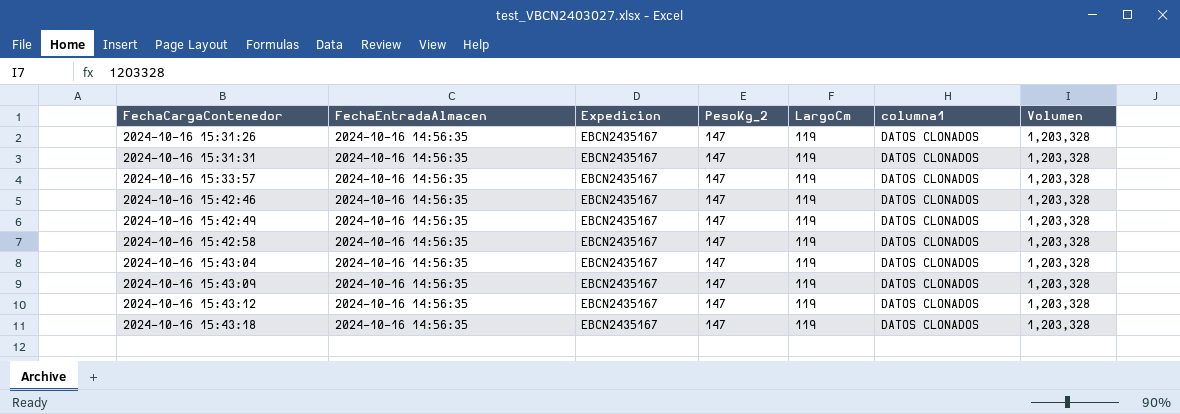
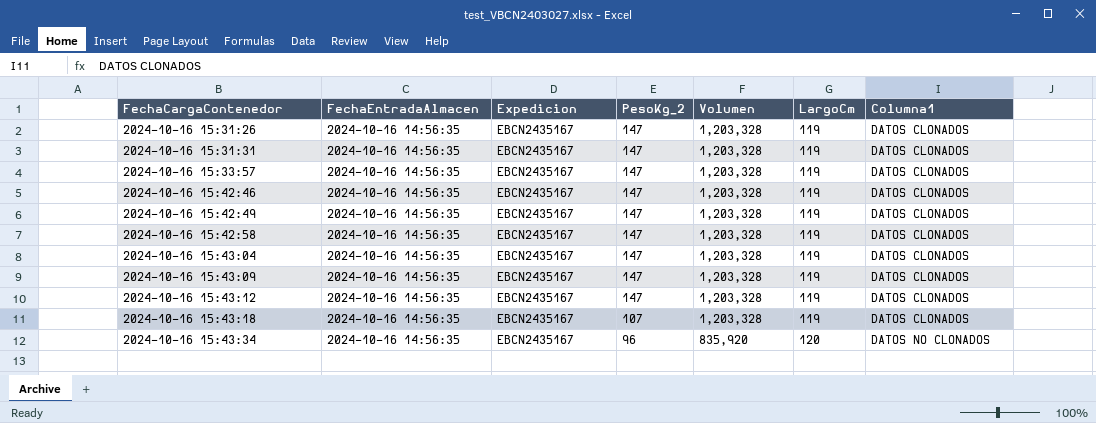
column Volumen | position: 7 -> 5
column name: columna1 -> Columna1
2024-10-16 15:43:18 | PesoKg_2: 147 -> 107
row 2024-10-16 15:43:34: none -> 2024-10-16 14:56:35 | EBCN2435167 | 96 | 835,920 | 120 | DATOS NO CLONADOS

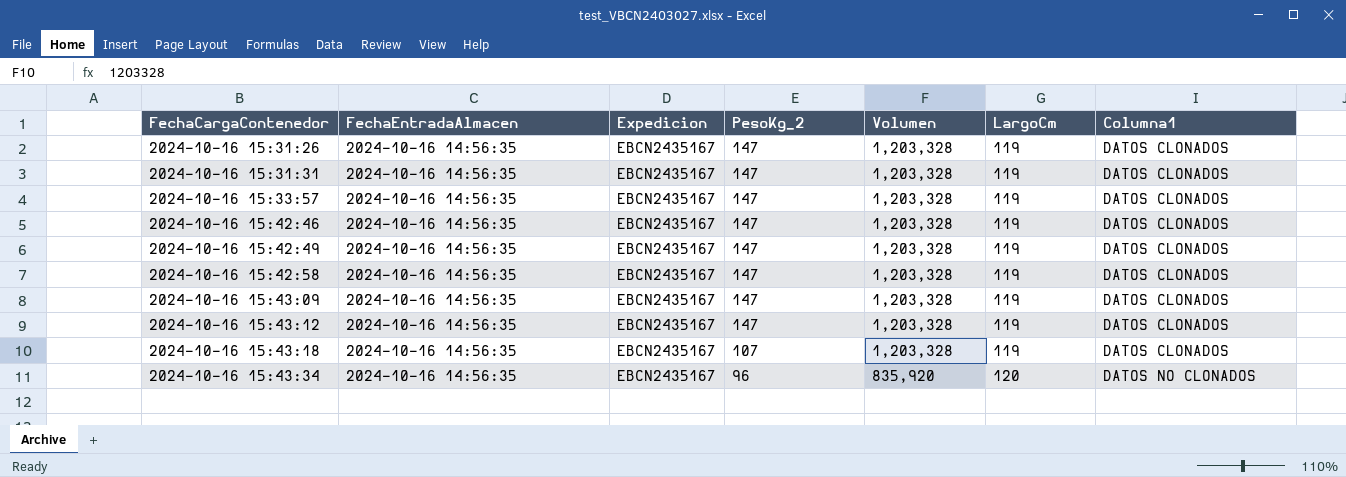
row 2024-10-16 15:43:04: 2024-10-16 14:56:35 | EBCN2435167 | 147 | 1,203,328 | 119 | DATOS CLONADOS -> none

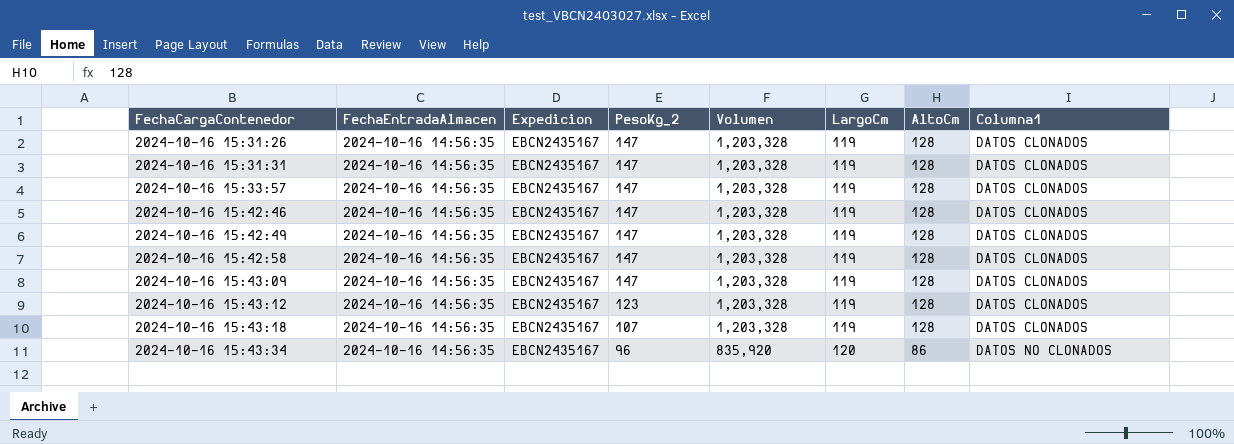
column AltoCm | position: none -> 7
2024-10-16 15:43:12 | PesoKg_2: 147 -> 123

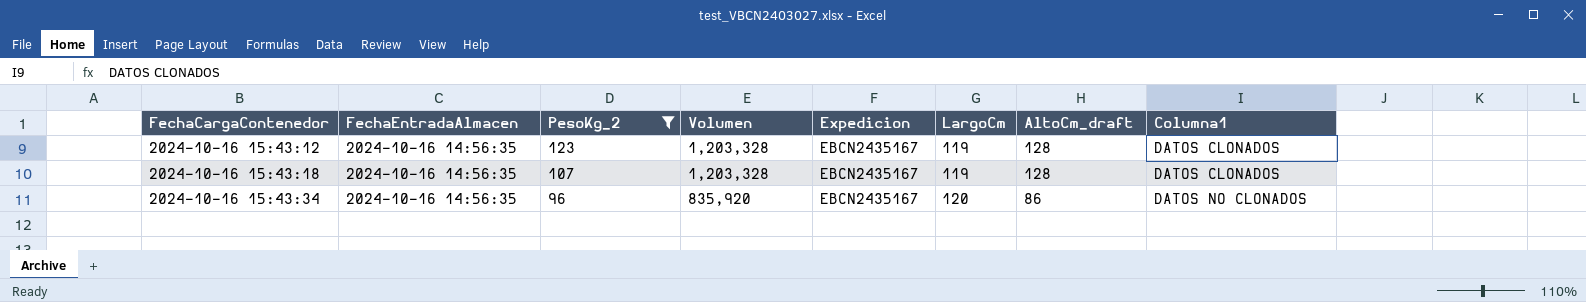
filter: none -> PesoKg_2 != 147
column Expedicion | position: 3 -> 5
column name: AltoCm -> AltoCm_draft

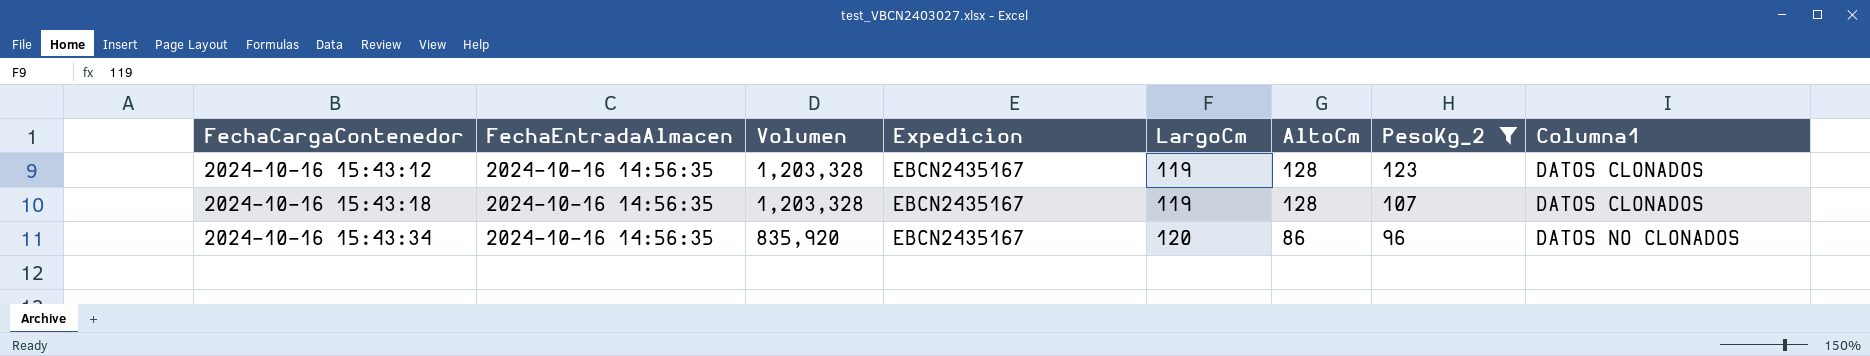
column name: AltoCm_draft -> AltoCm
column PesoKg_2 | position: 3 -> 7

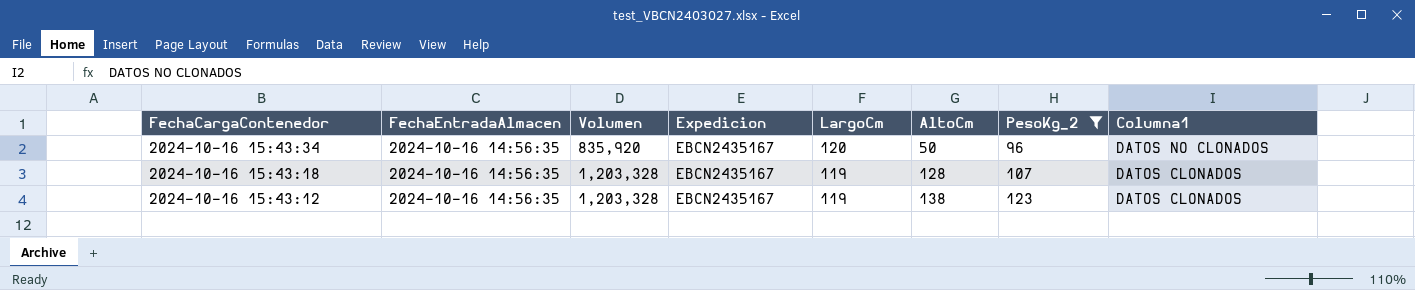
row order: FechaCargaContenedor ascending -> FechaCargaContenedor descending
2024-10-16 15:43:34 | AltoCm: 86 -> 50
2024-10-16 15:43:12 | AltoCm: 128 -> 138

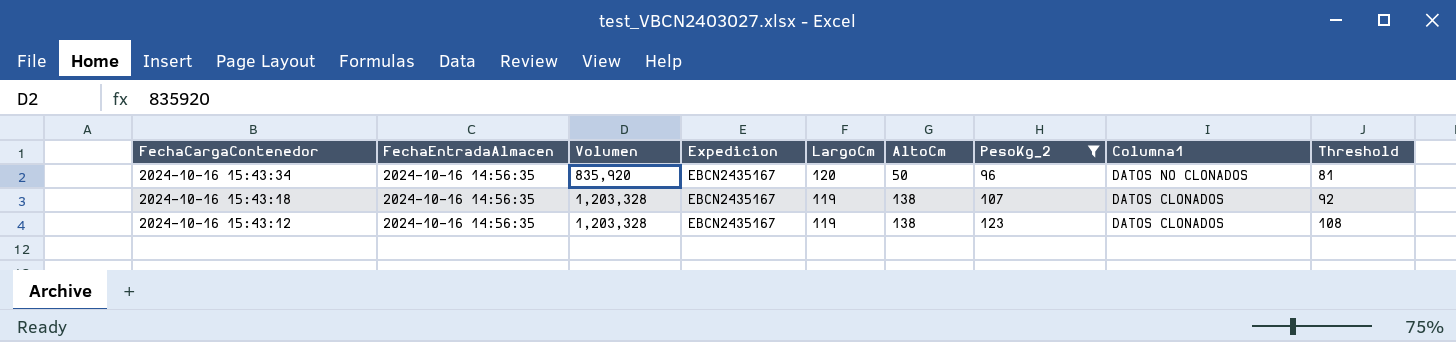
column Threshold | formula: none -> [PesoKg_2] - 15
2024-10-16 15:43:18 | AltoCm: 128 -> 138

